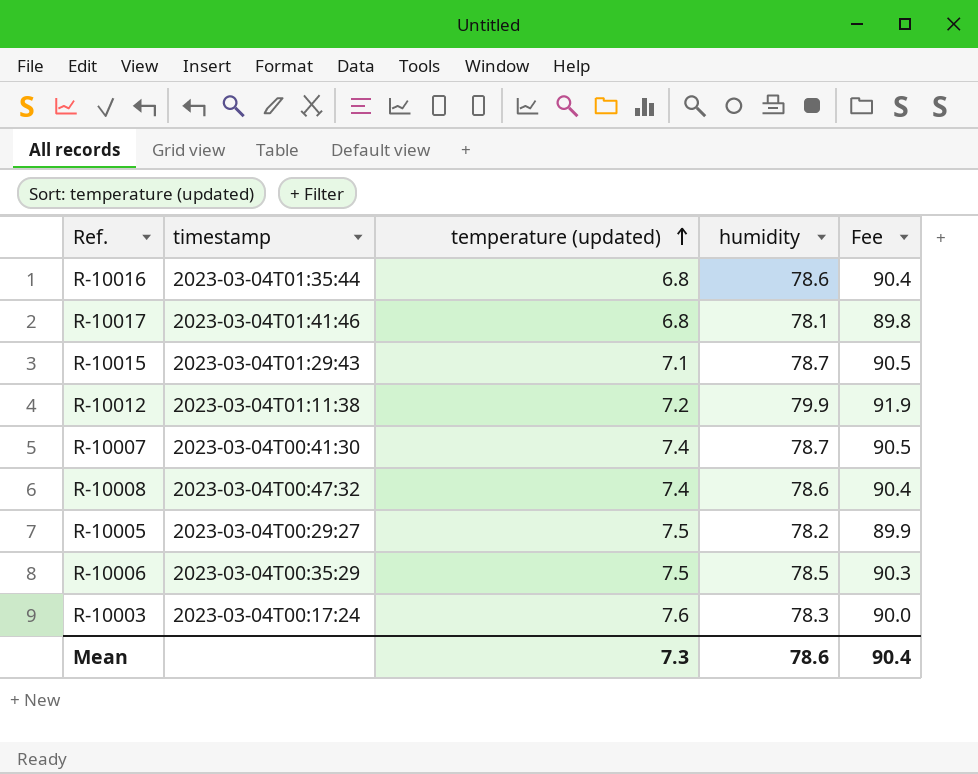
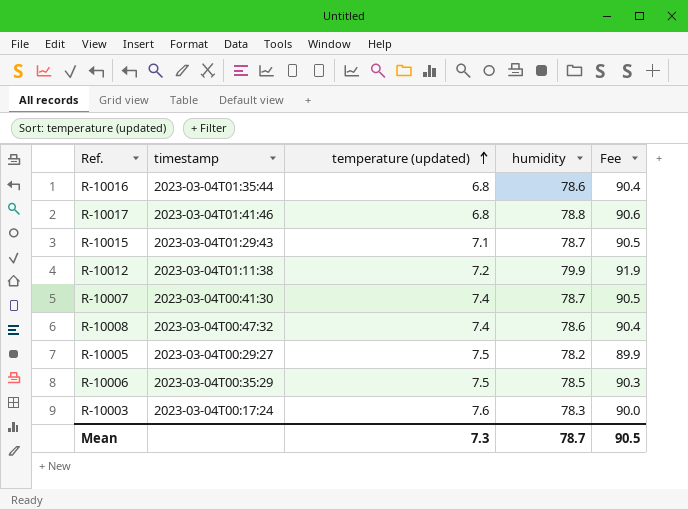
R-10017 | humidity: 78.1 -> 78.8
R-10017 | Fee: 89.8 -> 90.6
Mean | humidity: 78.6 -> 78.7
Mean | Fee: 90.4 -> 90.5

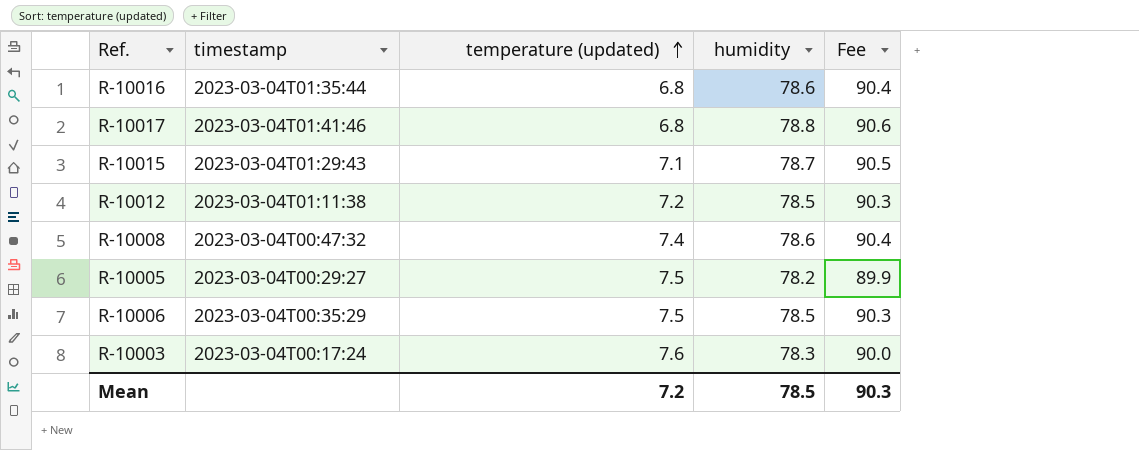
row R-10007: 2023-03-04T00:41:30 | 7.4 | 78.7 | 90.5 -> none
R-10012 | humidity: 79.9 -> 78.5
R-10012 | Fee: 91.9 -> 90.3
Mean | temperature (updated): 7.3 -> 7.2
Mean | humidity: 78.7 -> 78.5
Mean | Fee: 90.5 -> 90.3

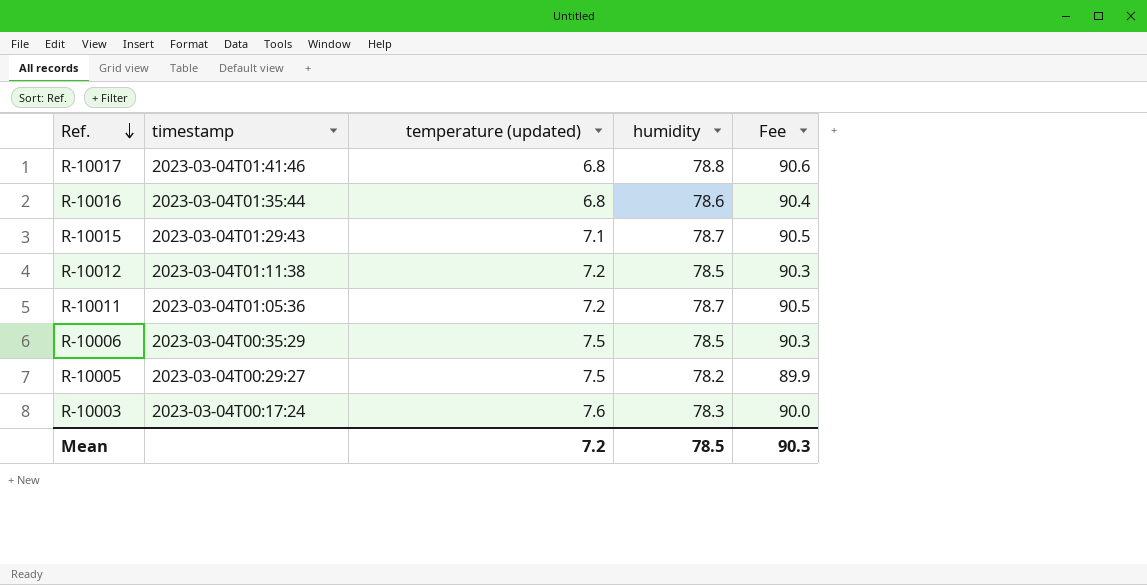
row order: temperature (updated) ascending -> Ref. descending
row R-10008: 2023-03-04T00:47:32 | 7.4 | 78.6 | 90.4 -> none
row R-10011: none -> 2023-03-04T01:05:36 | 7.2 | 78.7 | 90.5

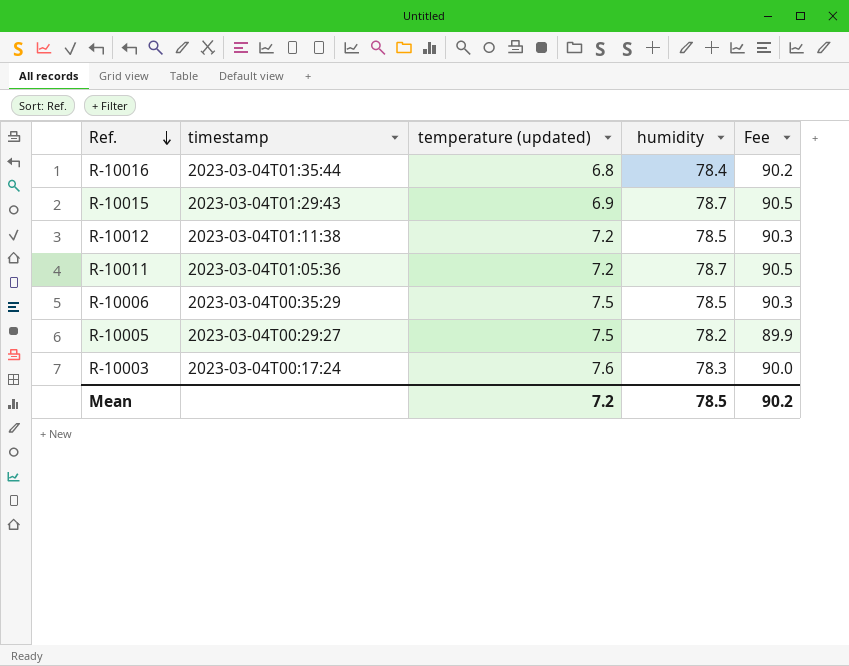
row R-10017: 2023-03-04T01:41:46 | 6.8 | 78.8 | 90.6 -> none
R-10016 | humidity: 78.6 -> 78.4
R-10016 | Fee: 90.4 -> 90.2
R-10015 | temperature (updated): 7.1 -> 6.9
Mean | Fee: 90.3 -> 90.2

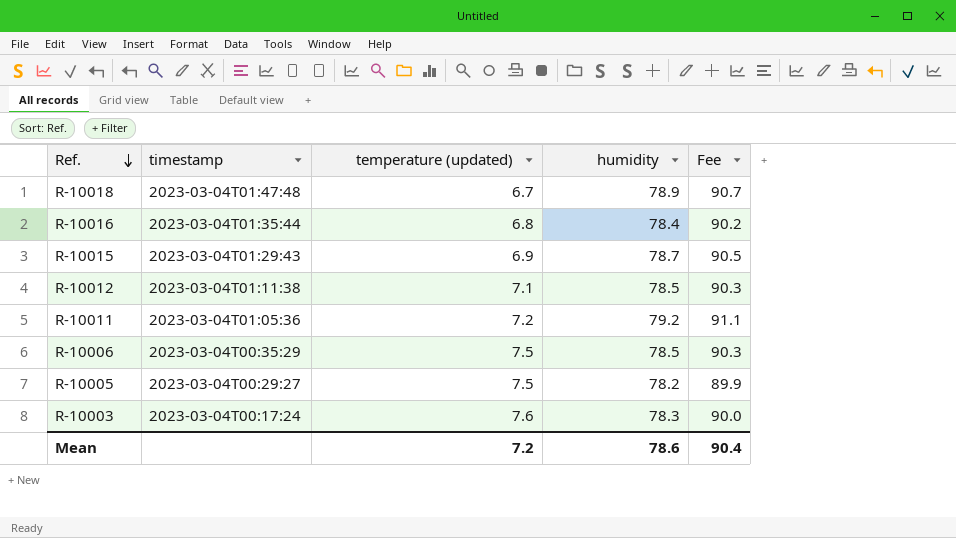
row R-10018: none -> 2023-03-04T01:47:48 | 6.7 | 78.9 | 90.7
R-10012 | temperature (updated): 7.2 -> 7.1
R-10011 | humidity: 78.7 -> 79.2
R-10011 | Fee: 90.5 -> 91.1
Mean | humidity: 78.5 -> 78.6
Mean | Fee: 90.2 -> 90.4

